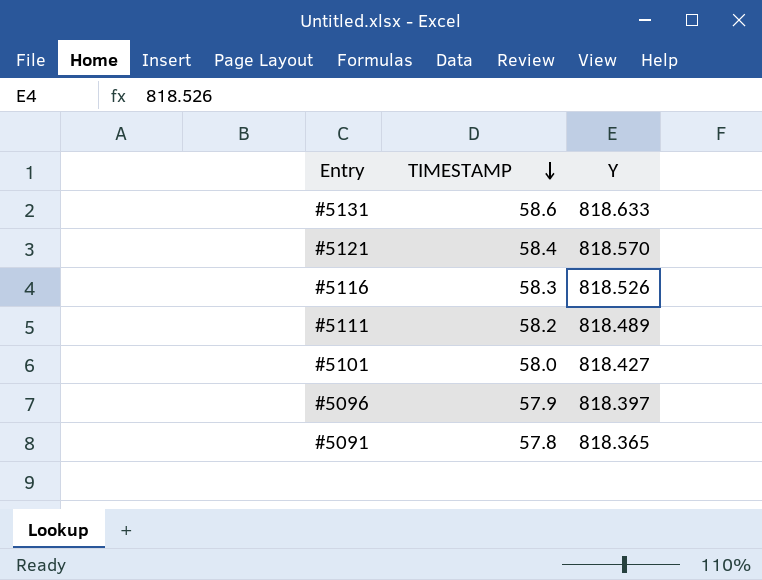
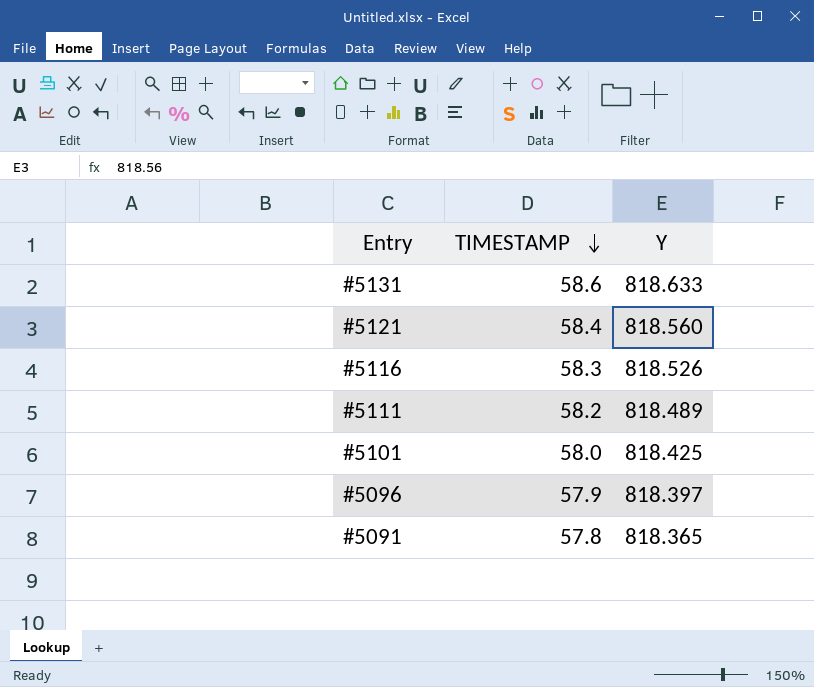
#5121 | Y: 818.570 -> 818.560
#5101 | Y: 818.427 -> 818.425

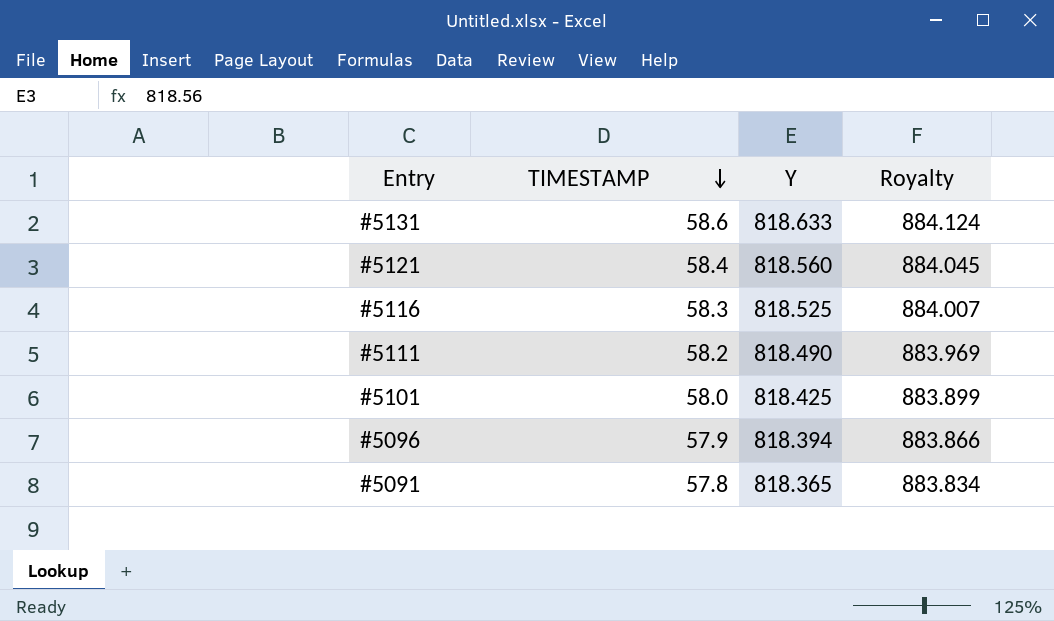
column Royalty | formula: none -> [Y] * 1.08
#5116 | Y: 818.526 -> 818.525
#5111 | Y: 818.489 -> 818.490
#5096 | Y: 818.397 -> 818.394

